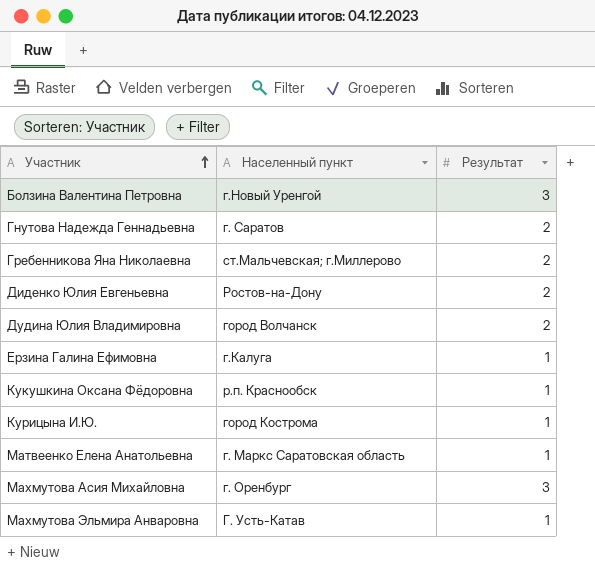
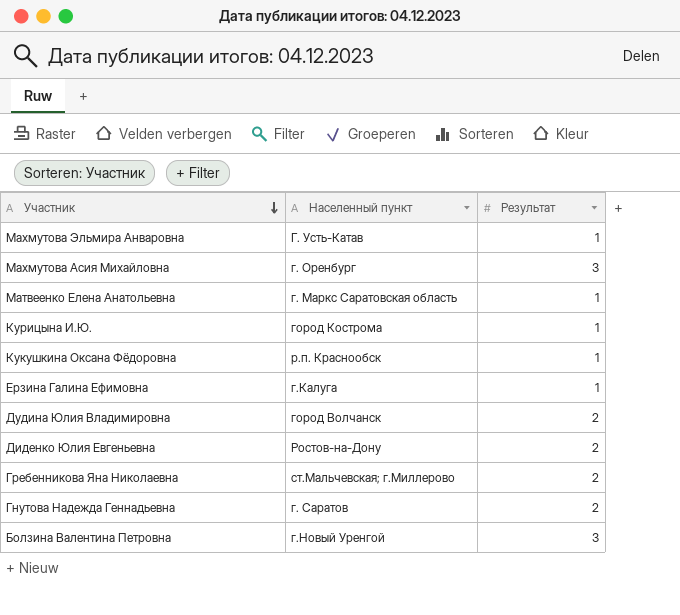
row order: Участник ascending -> Участник descending

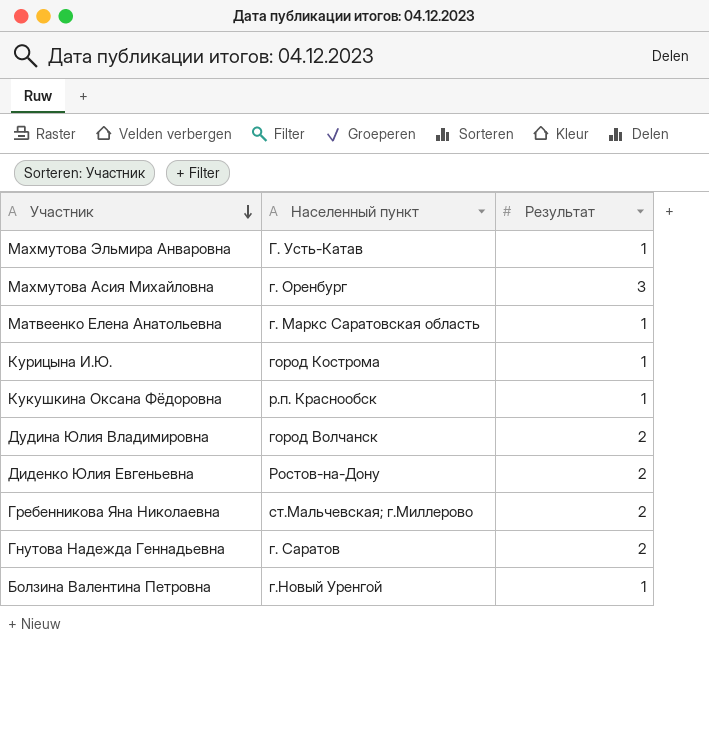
row Ерзина Галина Ефимовна: г.Калуга | 1 -> none
Болзина Валентина Петровна | Результат: 3 -> 1

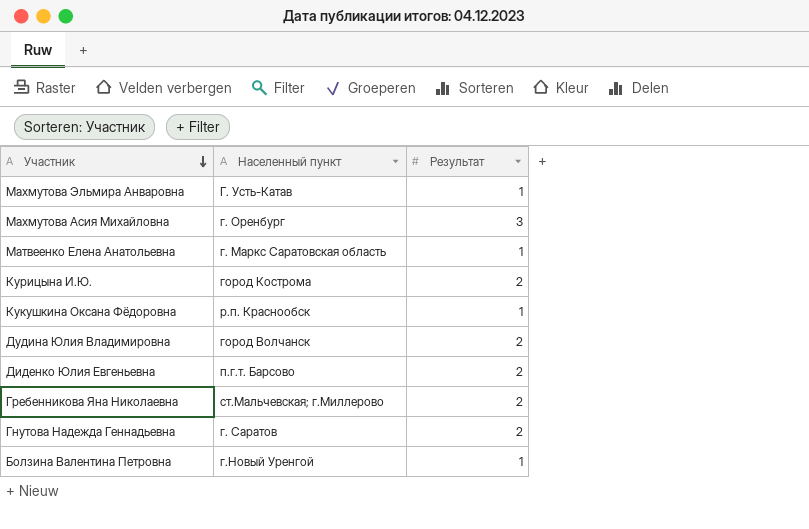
Курицына И.Ю. | Результат: 1 -> 2
Диденко Юлия Евгеньевна | Населенный пункт: Ростов-на-Дону -> п.г.т. Барсово

